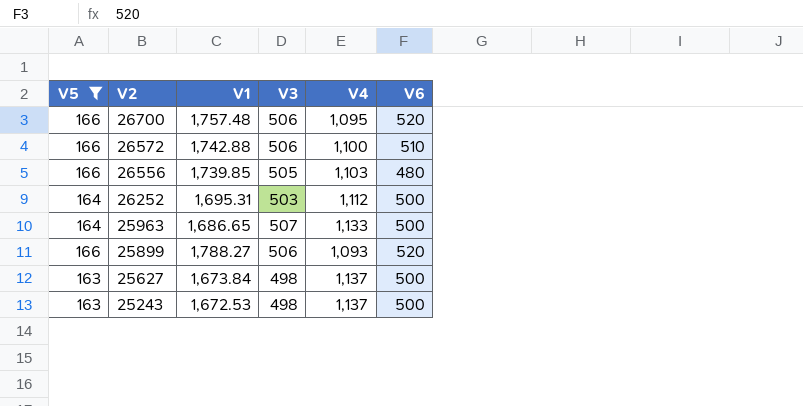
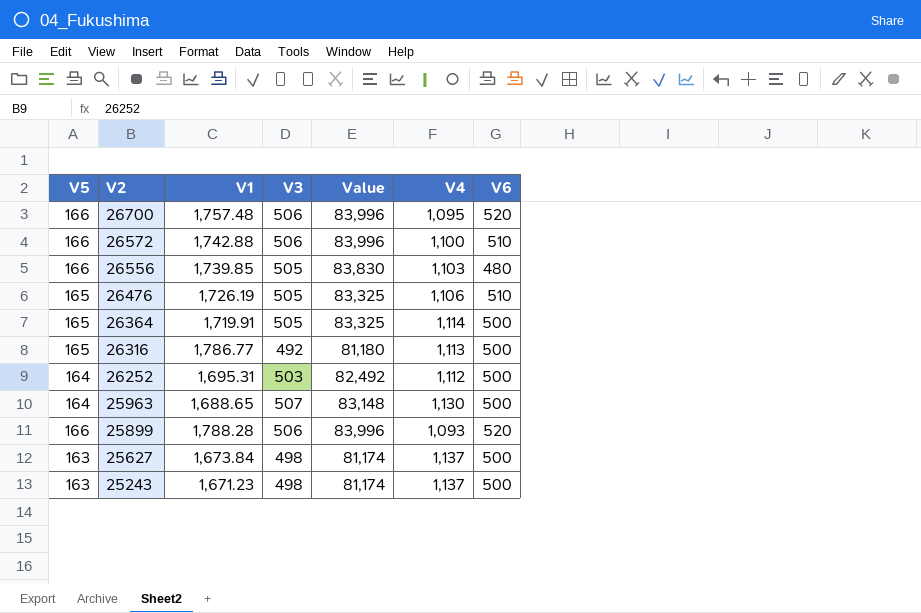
filter: V5 != 165 -> none
column Value | formula: none -> [V5] * [V3]
25963 | V1: 1,686.65 -> 1,688.65
25963 | V4: 1,133 -> 1,130
25899 | V1: 1,788.27 -> 1,788.28
25243 | V1: 1,672.53 -> 1,671.23

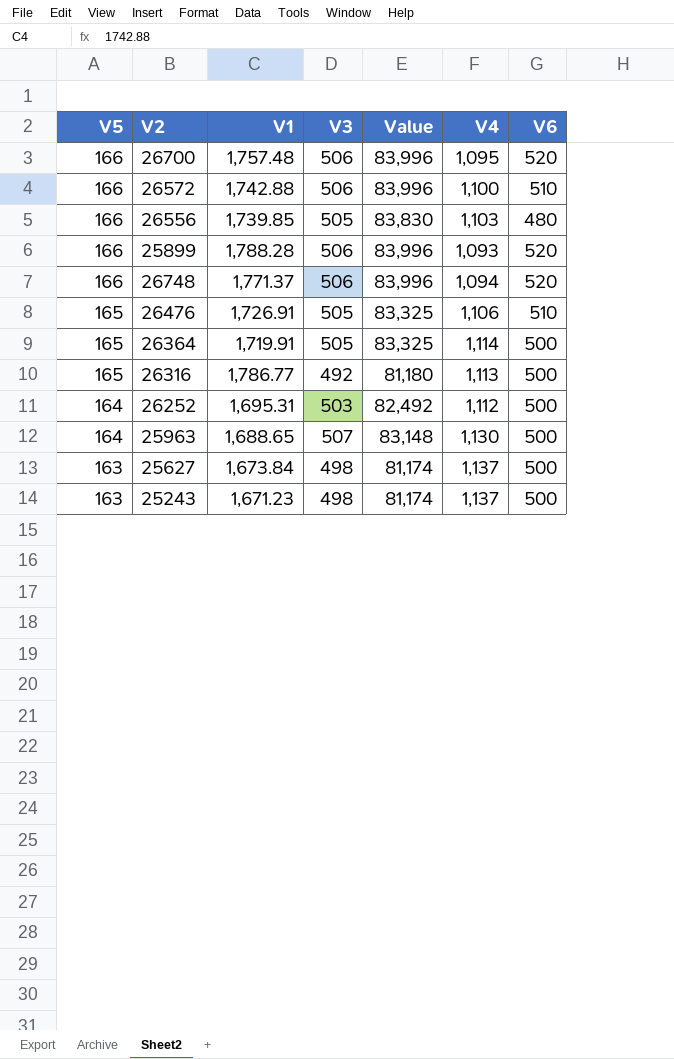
row order: V2 descending -> V5 descending
row 26748: none -> 166 | 1,771.37 | 506 | 83,996 | 1,094 | 520
26476 | V1: 1,726.19 -> 1,726.91

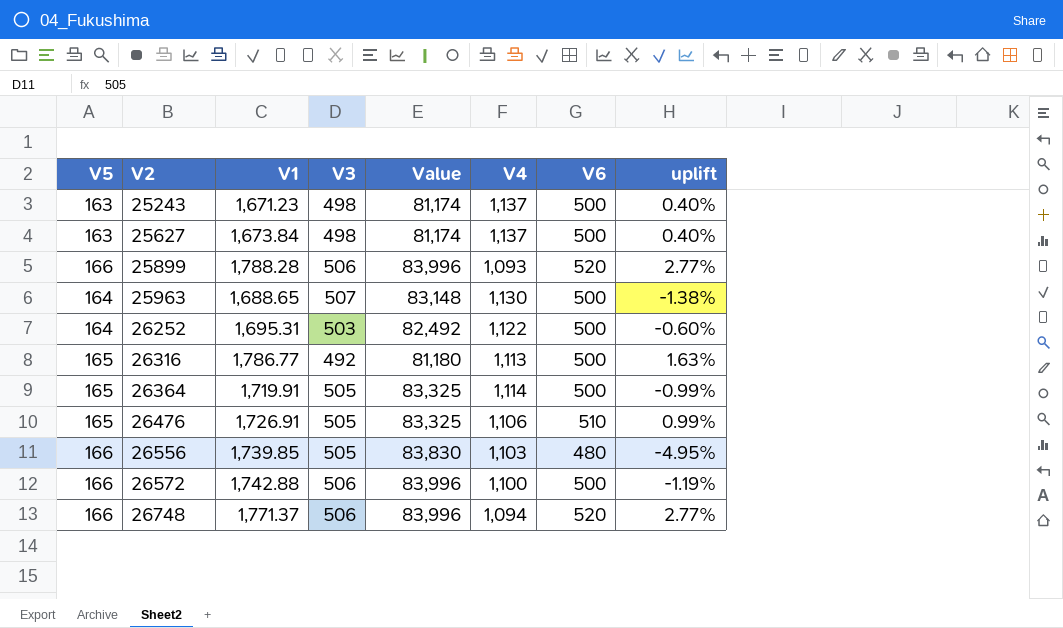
row order: V5 descending -> V2 ascending
column uplift | formula: none -> ([V6] - [V3]) / [V3]
row 26700: 166 | 1,757.48 | 506 | 83,996 | 1,095 | 520 -> none
26252 | V4: 1,112 -> 1,122
26572 | V6: 510 -> 500

